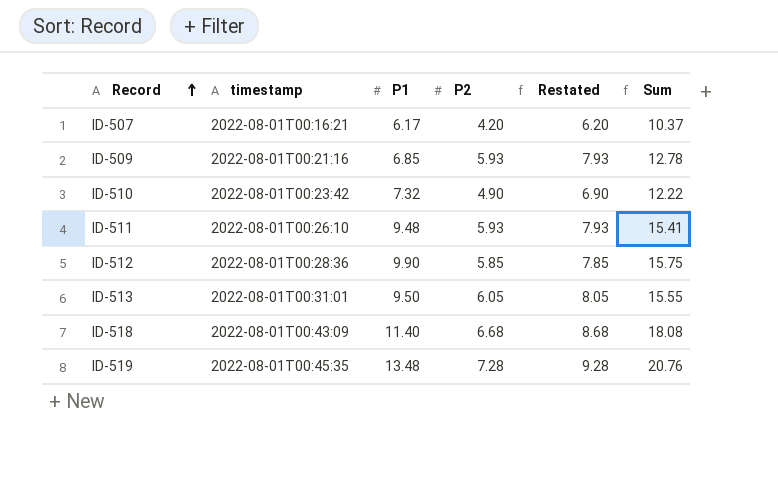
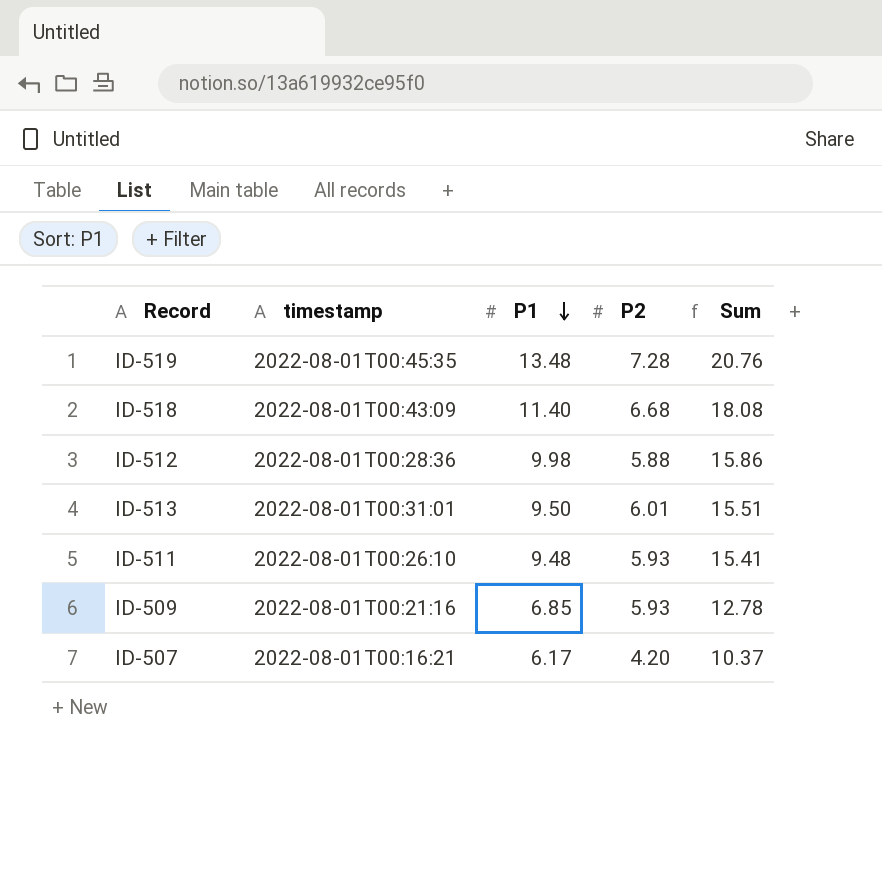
row order: Record ascending -> P1 descending
column Restated | formula: [P2] + 2 -> none
row ID-510: 2022-08-01T00:23:42 | 7.32 | 4.90 | 6.90 | 12.22 -> none
ID-512 | P1: 9.90 -> 9.98
ID-512 | P2: 5.85 -> 5.88
ID-512 | Sum: 15.75 -> 15.86
ID-513 | P2: 6.05 -> 6.01
ID-513 | Sum: 15.55 -> 15.51

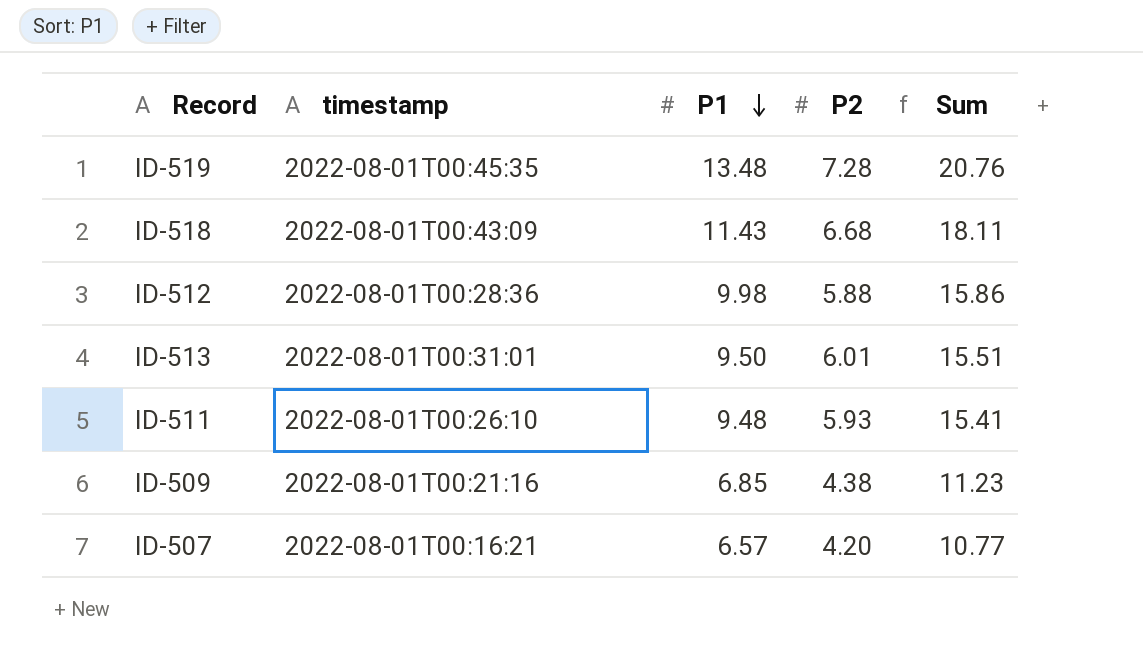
ID-518 | P1: 11.40 -> 11.43
ID-518 | Sum: 18.08 -> 18.11
ID-509 | P2: 5.93 -> 4.38
ID-509 | Sum: 12.78 -> 11.23
ID-507 | P1: 6.17 -> 6.57
ID-507 | Sum: 10.37 -> 10.77

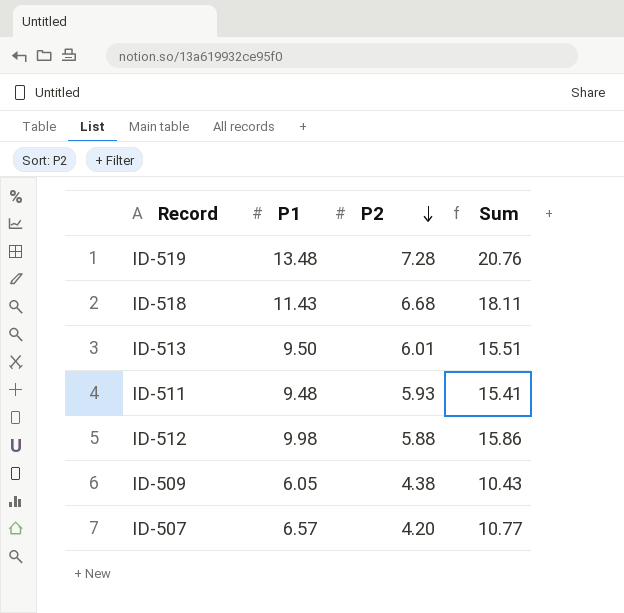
row order: P1 descending -> P2 descending
column timestamp | position: 2 -> none
ID-509 | P1: 6.85 -> 6.05
ID-509 | Sum: 11.23 -> 10.43

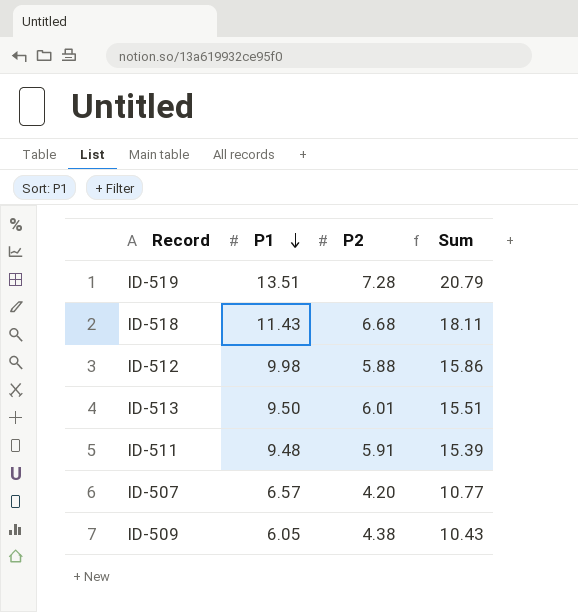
row order: P2 descending -> P1 descending
ID-519 | P1: 13.48 -> 13.51
ID-519 | Sum: 20.76 -> 20.79
ID-511 | P2: 5.93 -> 5.91
ID-511 | Sum: 15.41 -> 15.39

